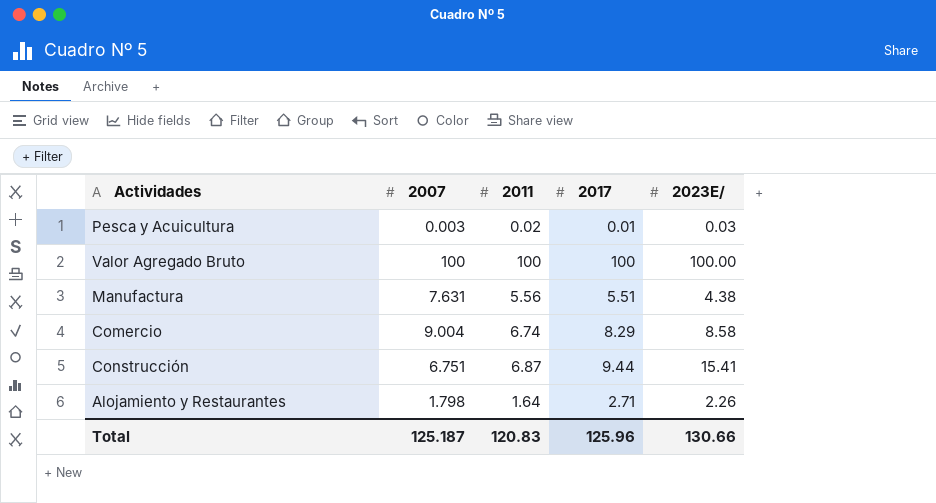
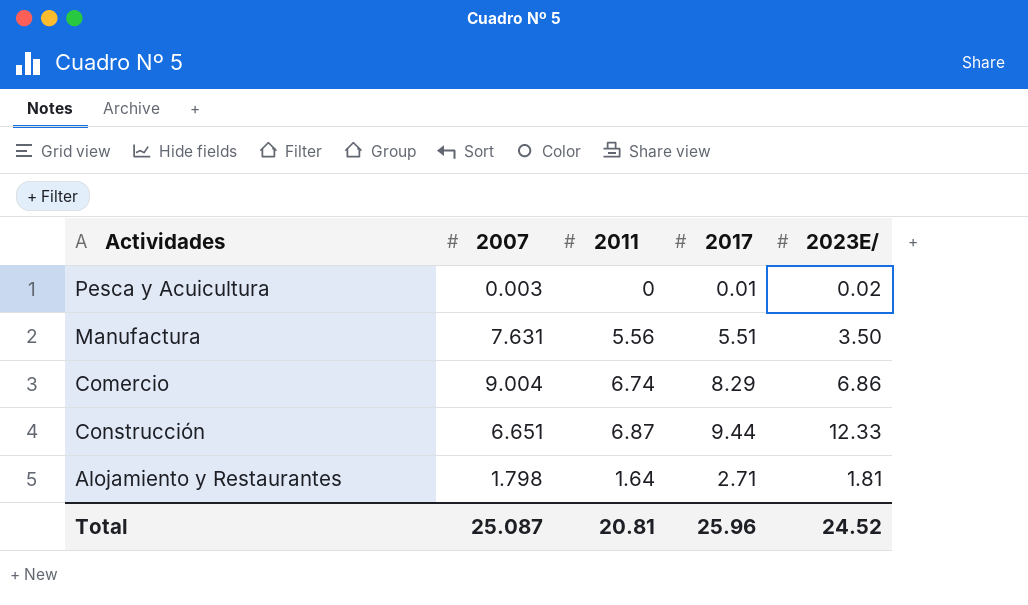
row Valor Agregado Bruto: 100 | 100 | 100 | 100.00 -> none
Pesca y Acuicultura | 2011: 0.02 -> 0
Pesca y Acuicultura | 2023E/: 0.03 -> 0.02
Manufactura | 2023E/: 4.38 -> 3.50
Comercio | 2023E/: 8.58 -> 6.86
Construcción | 2007: 6.751 -> 6.651
Construcción | 2023E/: 15.41 -> 12.33
Alojamiento y Restaurantes | 2023E/: 2.26 -> 1.81
Total | 2007: 125.187 -> 25.087
Total | 2011: 120.83 -> 20.81
Total | 2017: 125.96 -> 25.96
Total | 2023E/: 130.66 -> 24.52

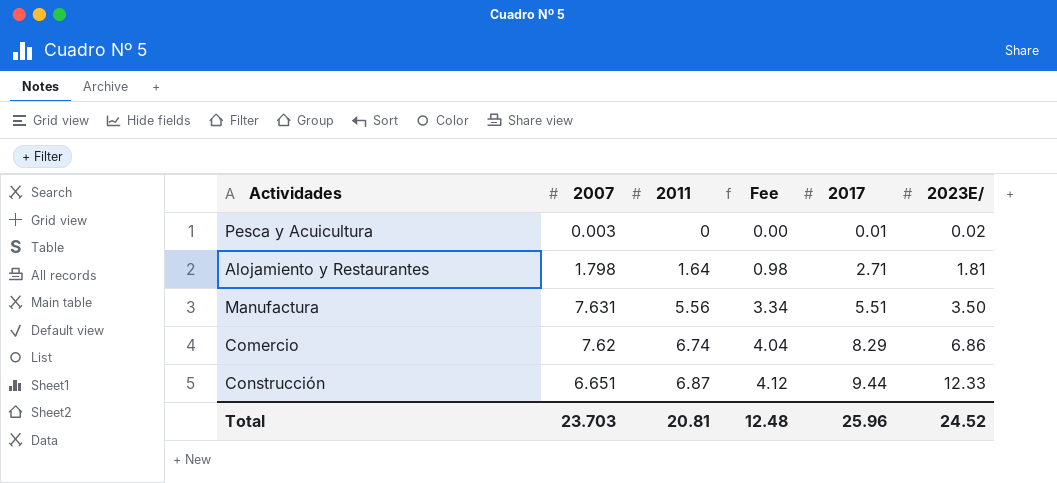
row order: none -> 2011 ascending
column Fee | formula: none -> [2011] * 0.6
Comercio | 2007: 9.004 -> 7.62
Total | 2007: 25.087 -> 23.703

